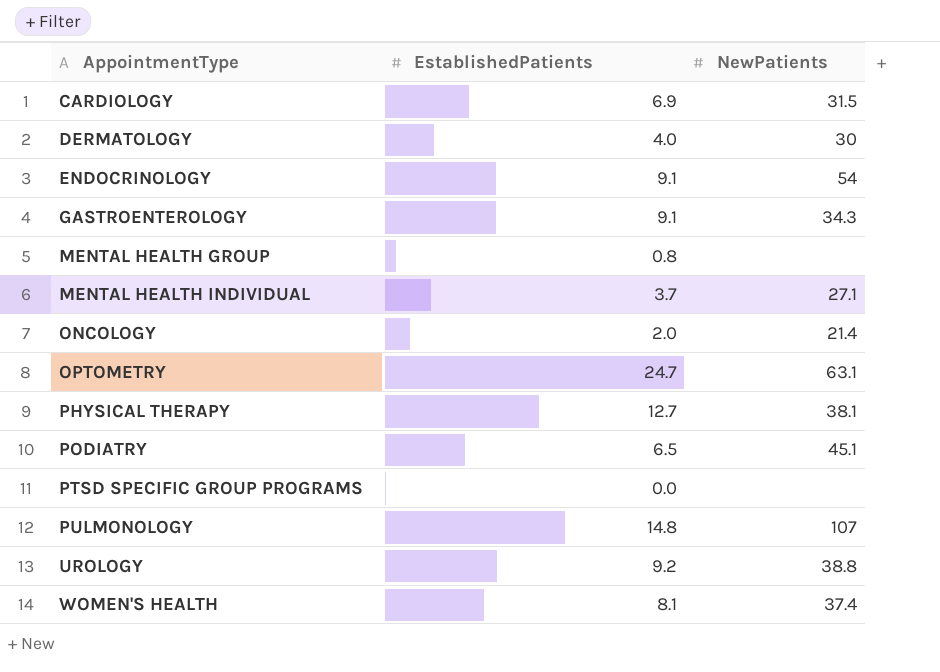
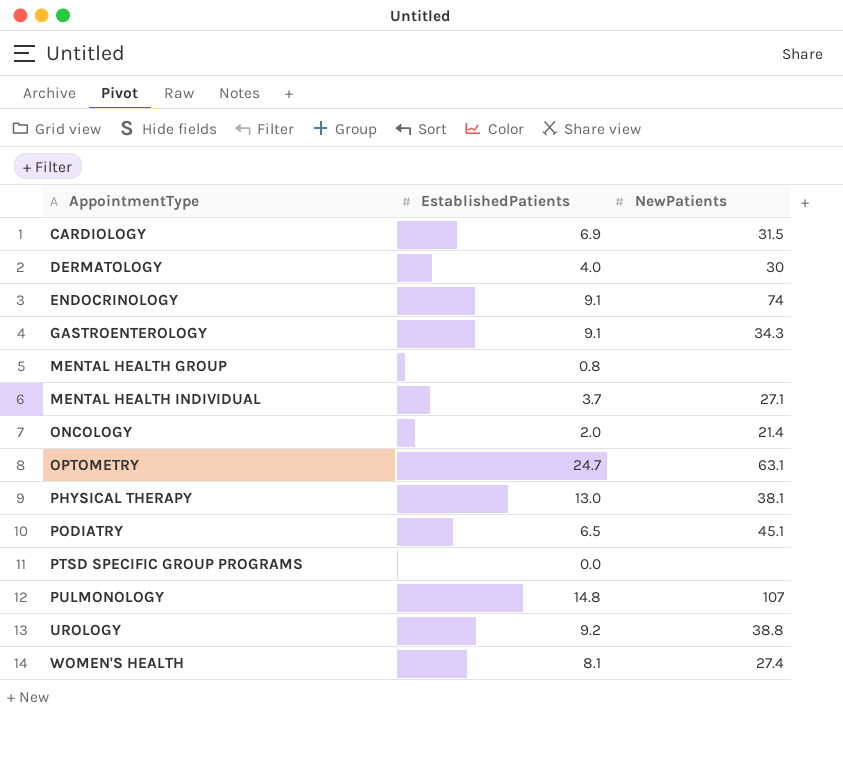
ENDOCRINOLOGY | NewPatients: 54 -> 74
PHYSICAL THERAPY | EstablishedPatients: 12.7 -> 13.0
WOMEN'S HEALTH | NewPatients: 37.4 -> 27.4

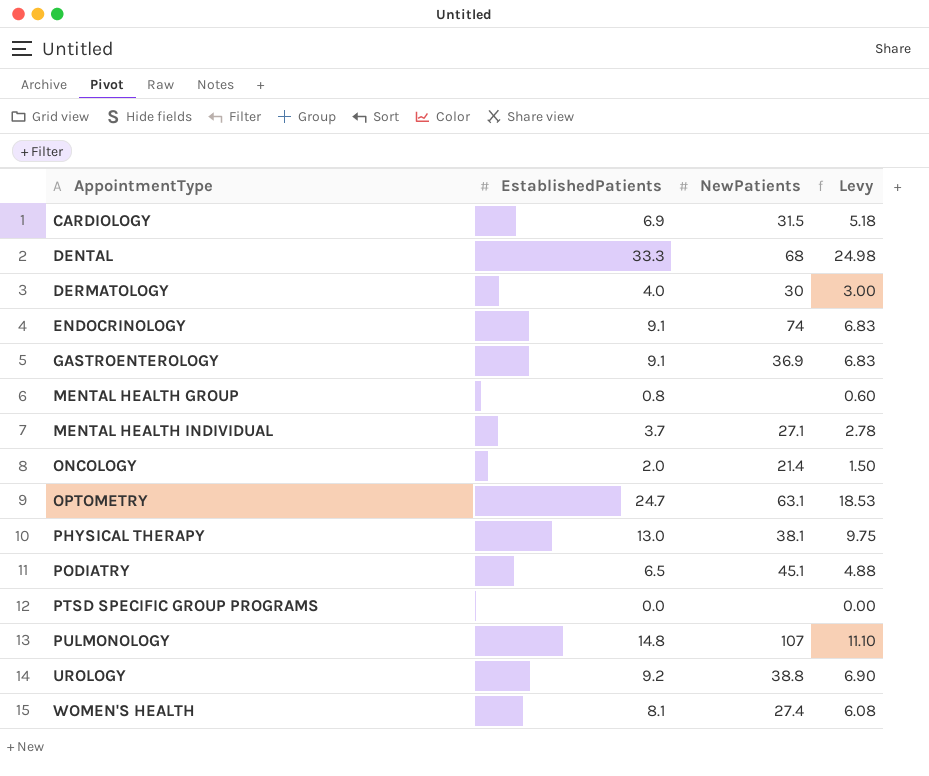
column Levy | formula: none -> [EstablishedPatients] * 0.75
row DENTAL: none -> 33.3 | 68 | 24.98
GASTROENTEROLOGY | NewPatients: 34.3 -> 36.9

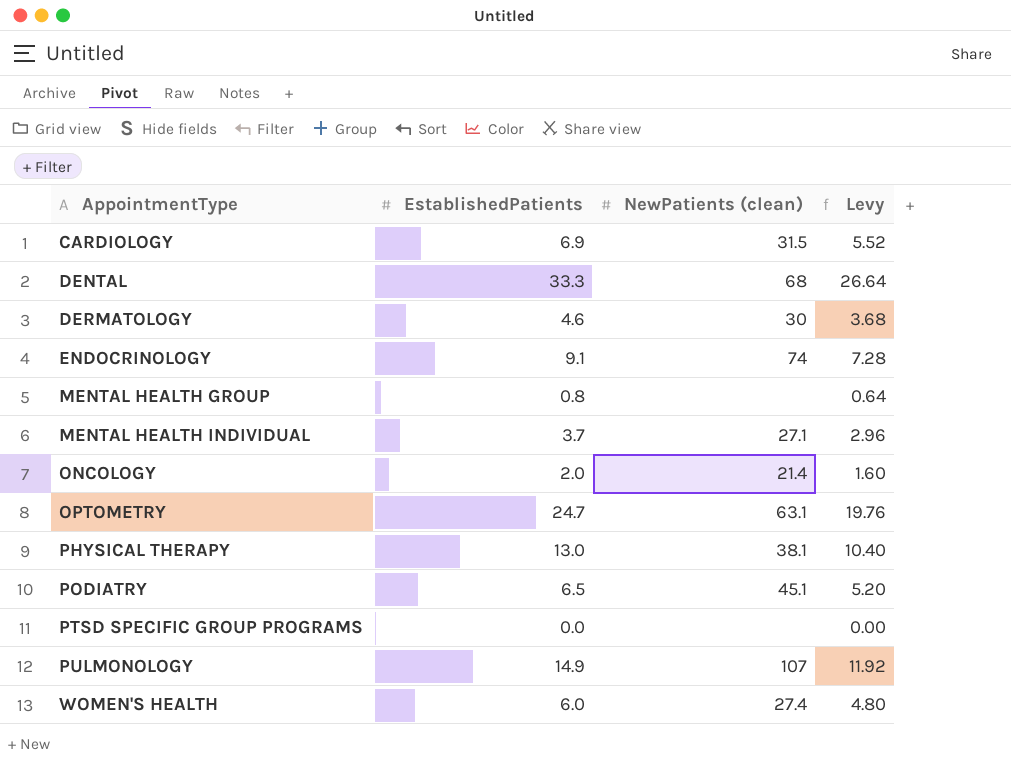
column name: NewPatients -> NewPatients (clean)
column Levy | formula: [EstablishedPatients] * 0.75 -> [EstablishedPatients] * 0.8
row GASTROENTEROLOGY: 9.1 | 36.9 | 6.83 -> none
row UROLOGY: 9.2 | 38.8 | 6.90 -> none
DERMATOLOGY | EstablishedPatients: 4.0 -> 4.6
PULMONOLOGY | EstablishedPatients: 14.8 -> 14.9
WOMEN'S HEALTH | EstablishedPatients: 8.1 -> 6.0

